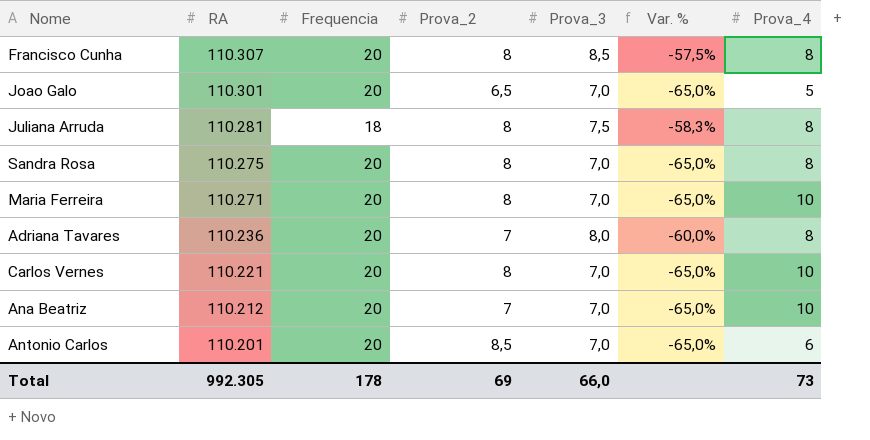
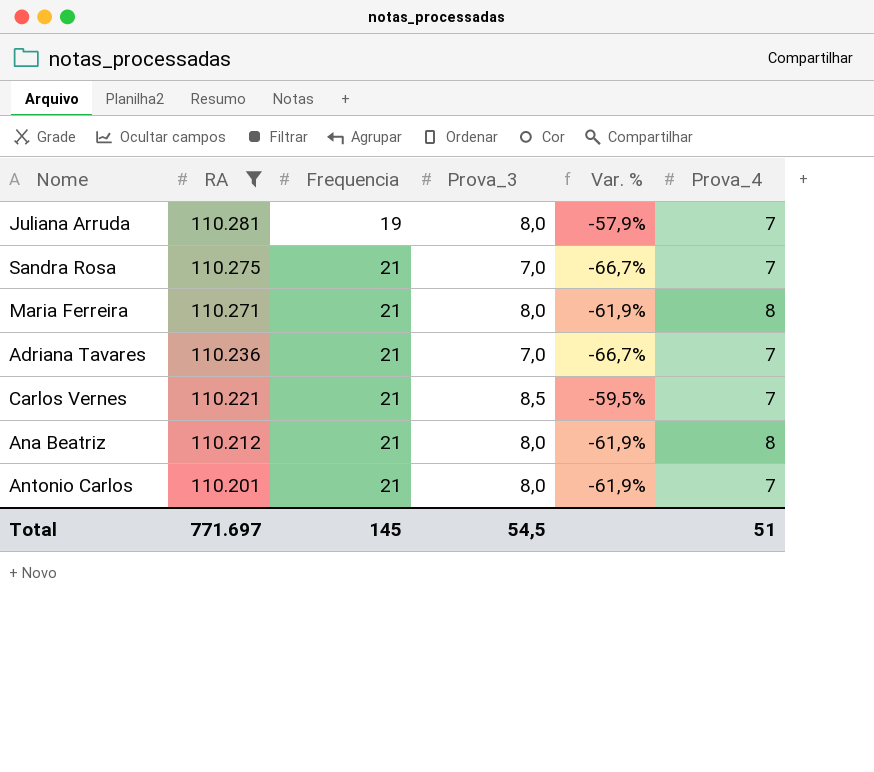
filter: none -> RA <= 110.281
column Prova_2 | position: 4 -> none
Juliana Arruda | Frequencia: 18 -> 19
Juliana Arruda | Prova_3: 7,5 -> 8,0
Juliana Arruda | Var. %: -58,3% -> -57,9%
Juliana Arruda | Prova_4: 8 -> 7
Sandra Rosa | Frequencia: 20 -> 21
Sandra Rosa | Var. %: -65,0% -> -66,7%
Sandra Rosa | Prova_4: 8 -> 7
Maria Ferreira | Frequencia: 20 -> 21
Maria Ferreira | Prova_3: 7,0 -> 8,0
Maria Ferreira | Var. %: -65,0% -> -61,9%
Maria Ferreira | Prova_4: 10 -> 8
Adriana Tavares | Frequencia: 20 -> 21
Adriana Tavares | Prova_3: 8,0 -> 7,0
Adriana Tavares | Var. %: -60,0% -> -66,7%
Adriana Tavares | Prova_4: 8 -> 7
Carlos Vernes | Frequencia: 20 -> 21
Carlos Vernes | Prova_3: 7,0 -> 8,5
Carlos Vernes | Var. %: -65,0% -> -59,5%
Carlos Vernes | Prova_4: 10 -> 7
Ana Beatriz | Frequencia: 20 -> 21
Ana Beatriz | Prova_3: 7,0 -> 8,0
Ana Beatriz | Var. %: -65,0% -> -61,9%
Ana Beatriz | Prova_4: 10 -> 8
Antonio Carlos | Frequencia: 20 -> 21
Antonio Carlos | Prova_3: 7,0 -> 8,0
Antonio Carlos | Var. %: -65,0% -> -61,9%
Antonio Carlos | Prova_4: 6 -> 7
Total | RA: 992.305 -> 771.697
Total | Frequencia: 178 -> 145
Total | Prova_3: 66,0 -> 54,5
Total | Prova_4: 73 -> 51

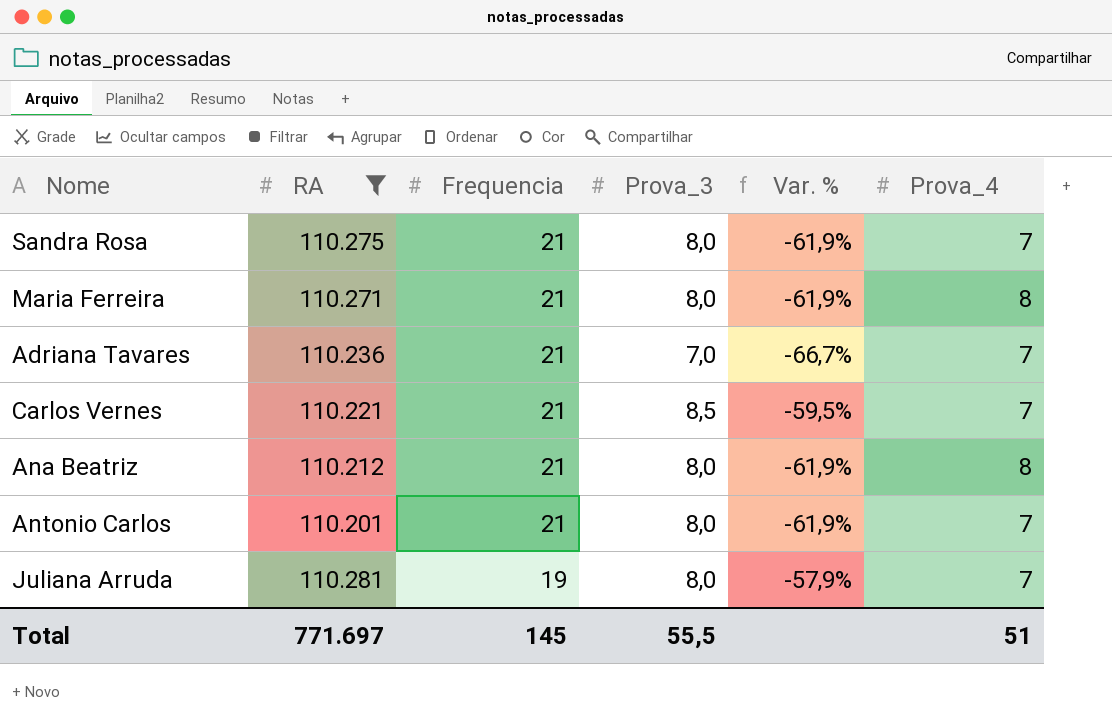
row order: RA descending -> Frequencia descending
Sandra Rosa | Prova_3: 7,0 -> 8,0
Sandra Rosa | Var. %: -66,7% -> -61,9%
Total | Prova_3: 54,5 -> 55,5

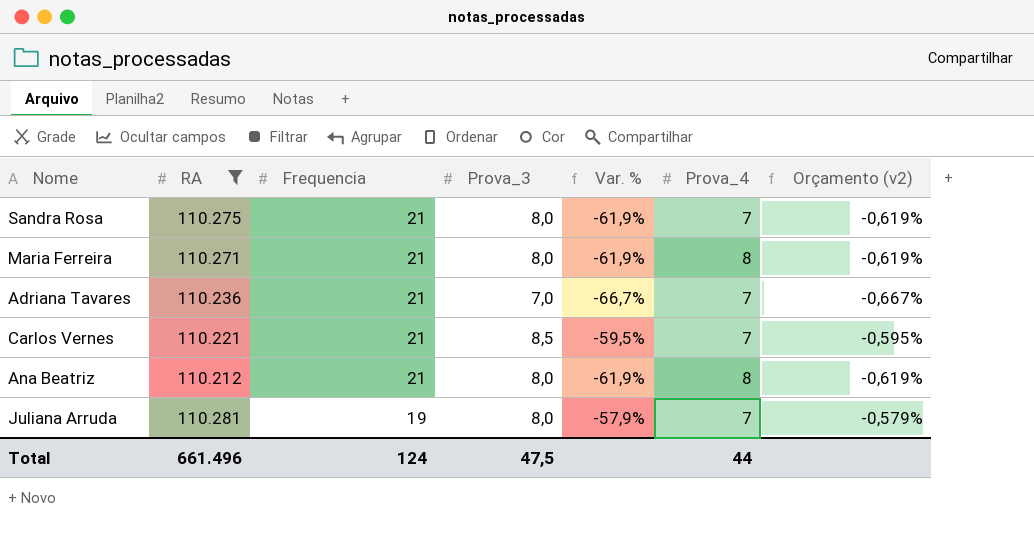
column Orçamento (v2) | formula: none -> [Var. %] * 0,01
row Antonio Carlos: 110.201 | 21 | 8,0 | -61,9% | 7 -> none
Total | RA: 771.697 -> 661.496
Total | Frequencia: 145 -> 124
Total | Prova_3: 55,5 -> 47,5
Total | Prova_4: 51 -> 44

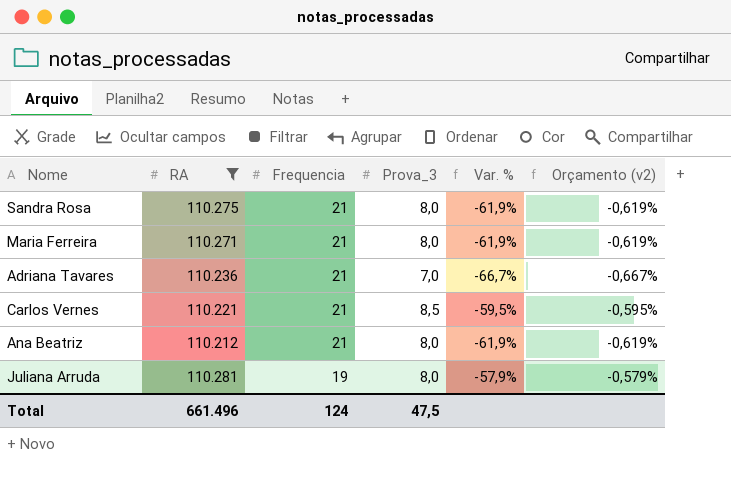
column Prova_4 | position: 6 -> none

